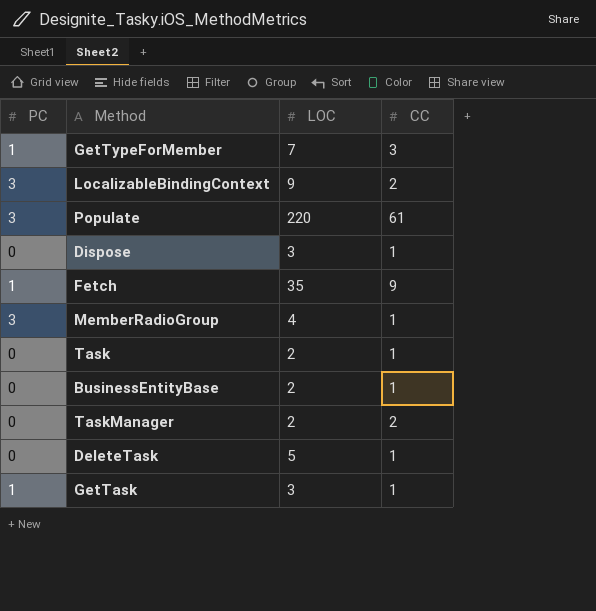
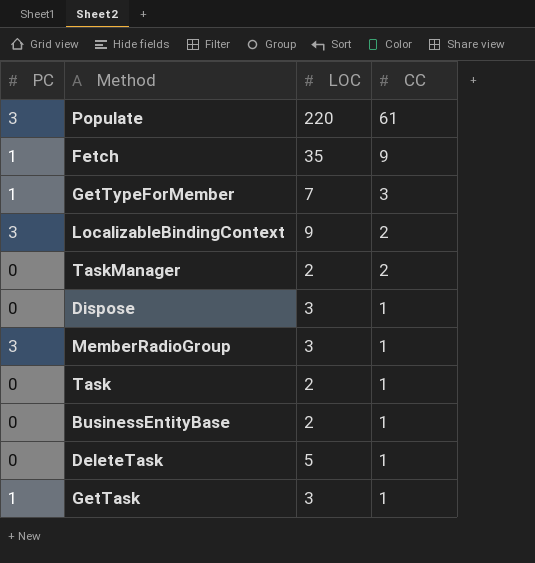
row order: none -> CC descending
MemberRadioGroup | LOC: 4 -> 3

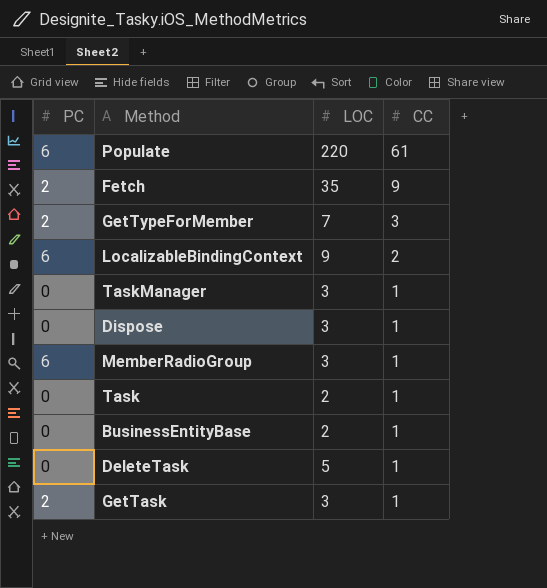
Populate | PC: 3 -> 6
Fetch | PC: 1 -> 2
GetTypeForMember | PC: 1 -> 2
LocalizableBindingContext | PC: 3 -> 6
TaskManager | LOC: 2 -> 3
TaskManager | CC: 2 -> 1
MemberRadioGroup | PC: 3 -> 6
GetTask | PC: 1 -> 2

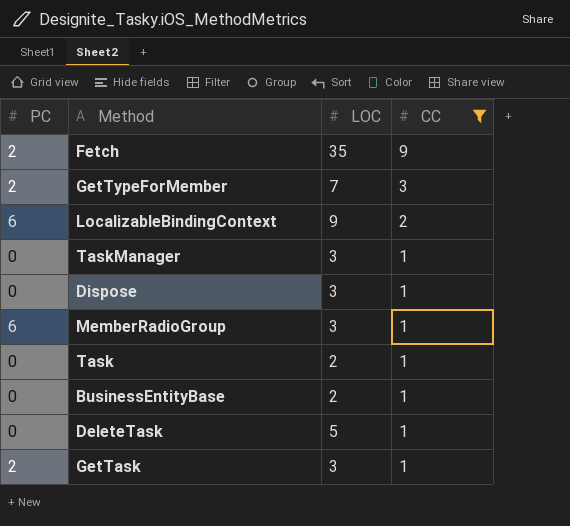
filter: none -> CC != 61

